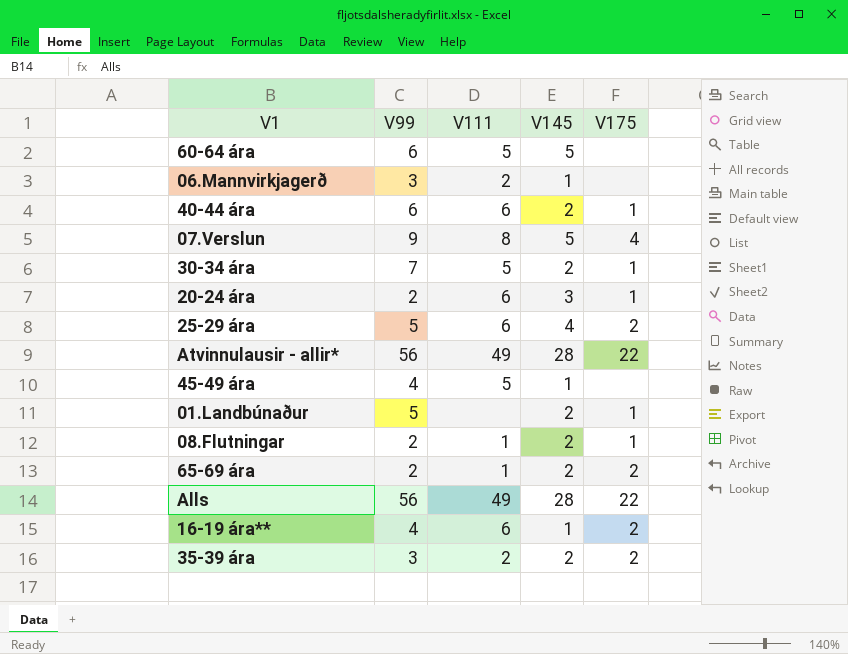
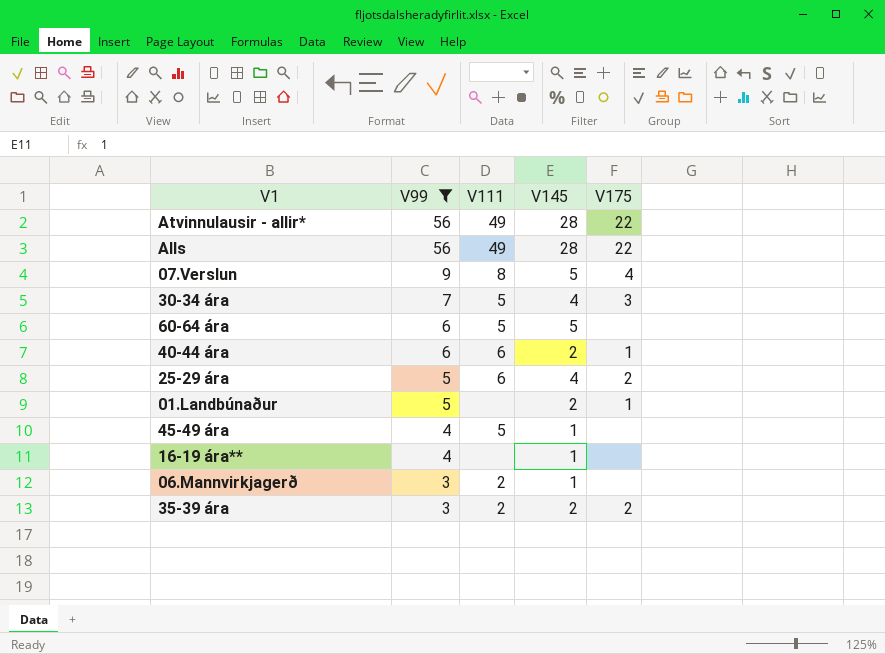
filter: none -> V99 != 2
row order: none -> V99 descending
30-34 ára | V145: 2 -> 4
30-34 ára | V175: 1 -> 3
16-19 ára** | V111: 6 -> none
16-19 ára** | V175: 2 -> none

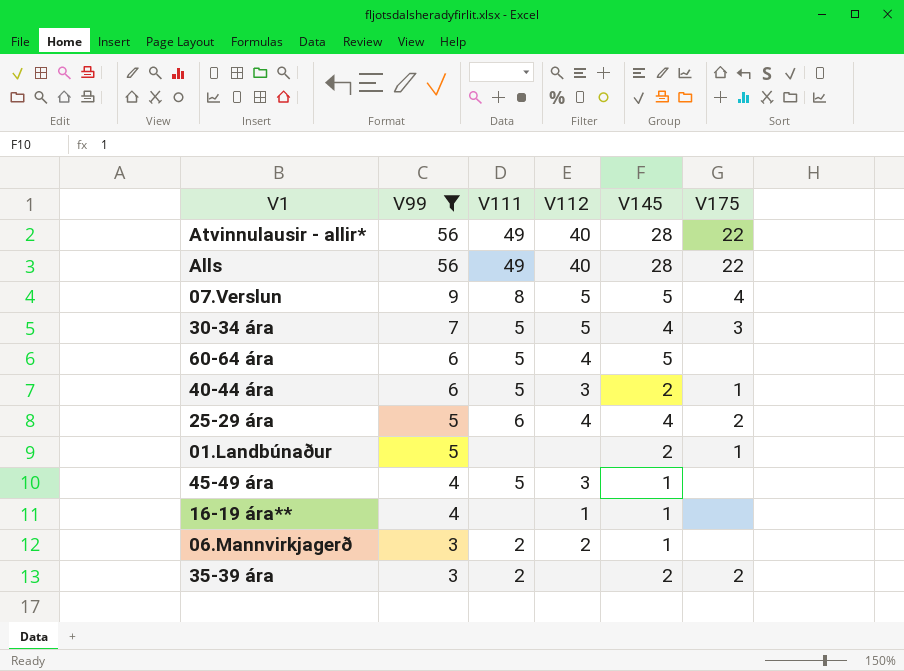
column V112 | position: none -> 4
40-44 ára | V111: 6 -> 5

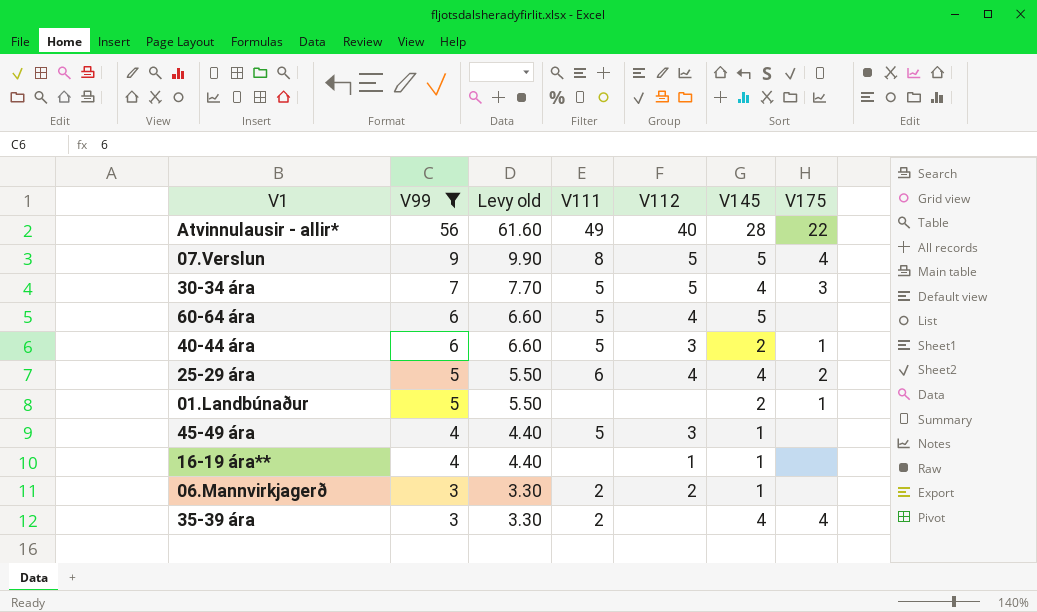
column Levy old | formula: none -> [V99] * 1.1
row Alls: 56 | 49 | 40 | 28 | 22 -> none
35-39 ára | V145: 2 -> 4
35-39 ára | V175: 2 -> 4

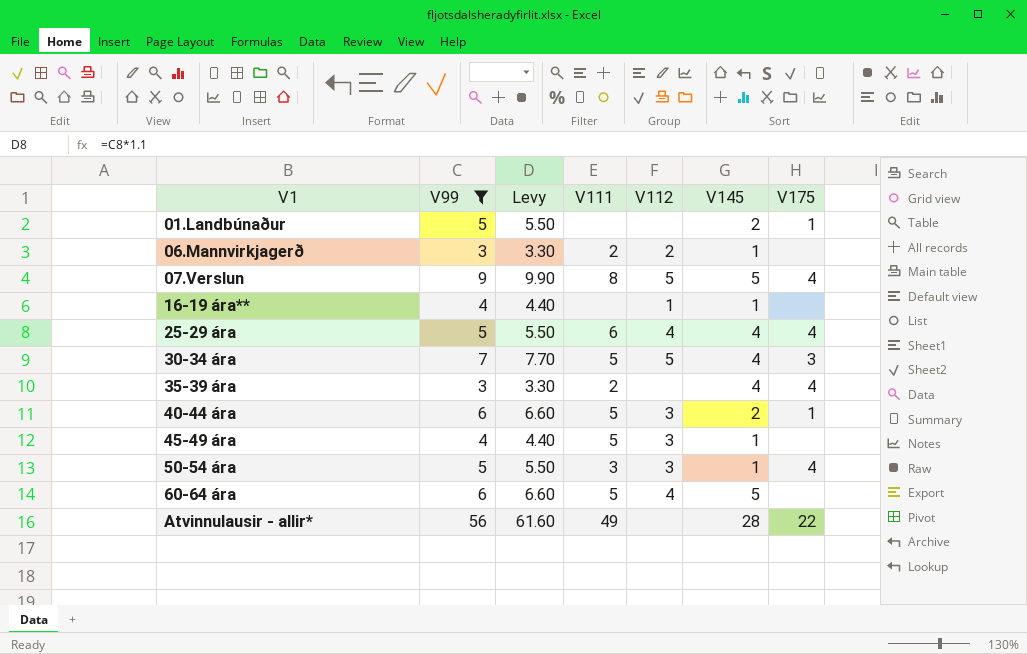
row order: V99 descending -> V1 ascending
column name: Levy old -> Levy
25-29 ára | V175: 2 -> 4
row 50-54 ára: none -> 5 | 5.50 | 3 | 3 | 1 | 4
Atvinnulausir - allir* | V112: 40 -> none

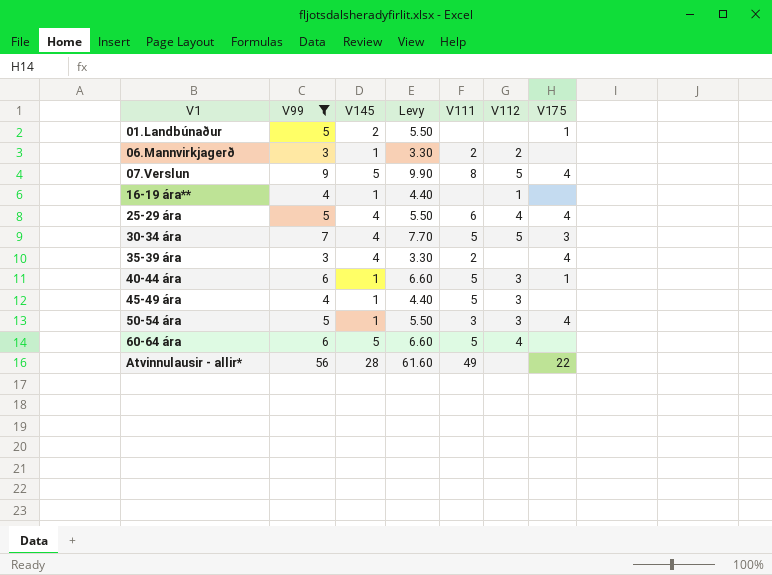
column V145 | position: 6 -> 3
40-44 ára | V145: 2 -> 1

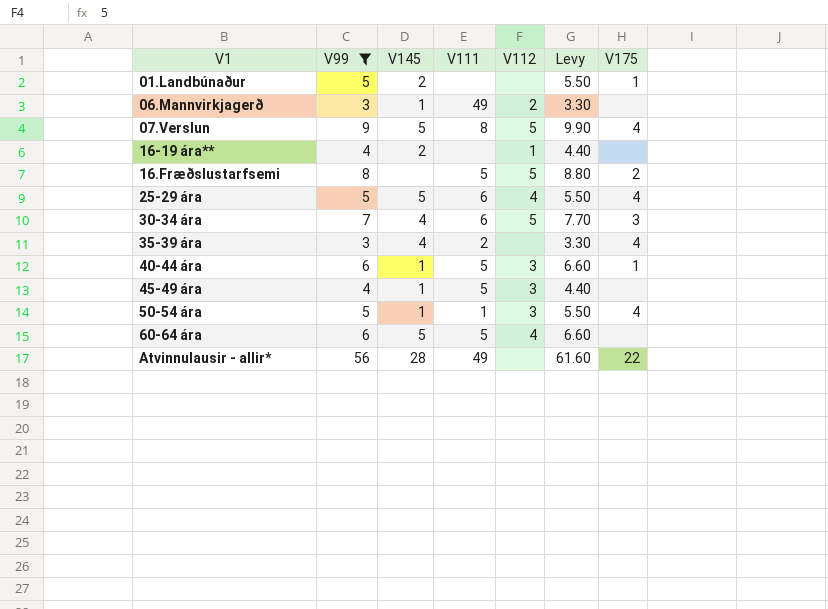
column Levy | position: 4 -> 6
06.Mannvirkjagerð | V111: 2 -> 49
16-19 ára** | V145: 1 -> 2
row 16.Fræðslustarfsemi: none -> 8 | none | 5 | 5 | 8.80 | 2
25-29 ára | V145: 4 -> 5
30-34 ára | V111: 5 -> 6
50-54 ára | V111: 3 -> 1

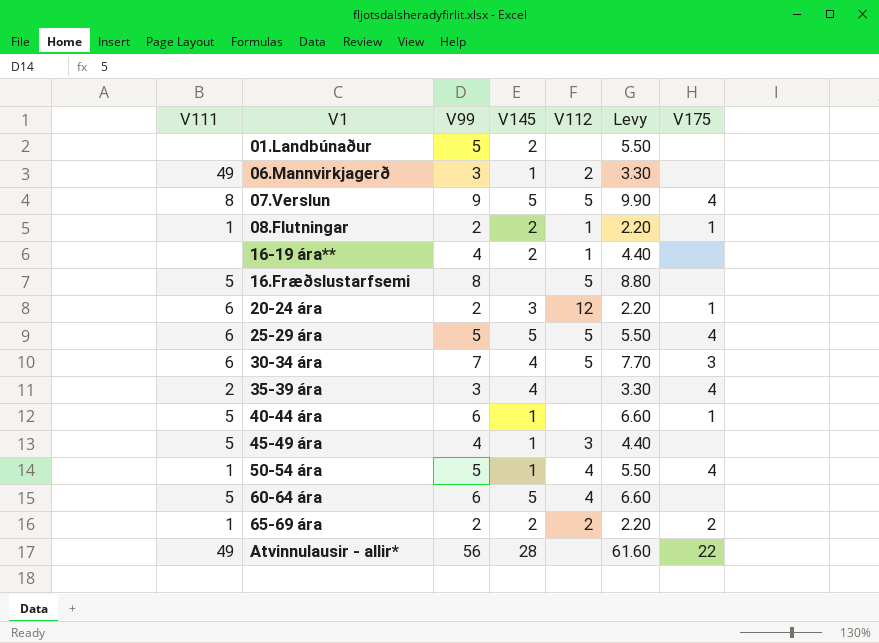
filter: V99 != 2 -> none
column V111 | position: 4 -> 1
01.Landbúnaður | V175: 1 -> none
16.Fræðslustarfsemi | V175: 2 -> none
25-29 ára | V112: 4 -> 5
40-44 ára | V112: 3 -> none
50-54 ára | V112: 3 -> 4

